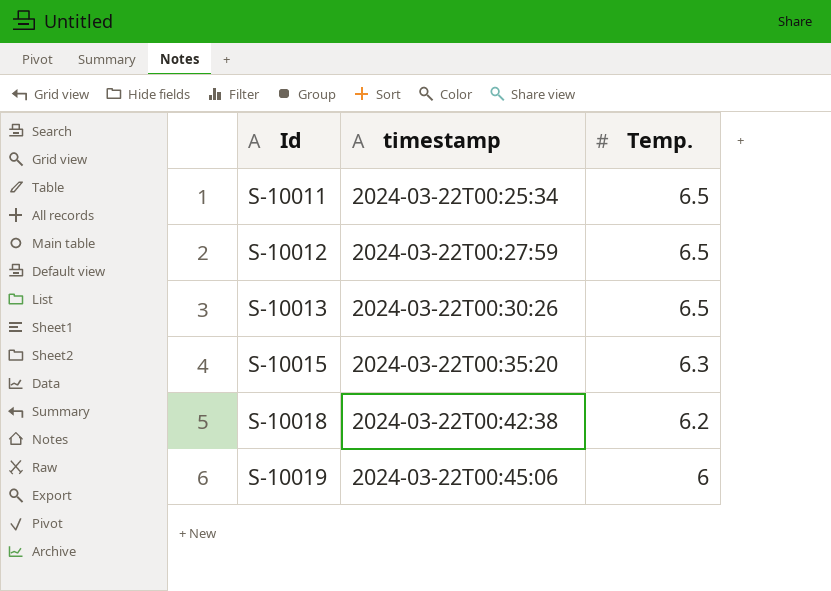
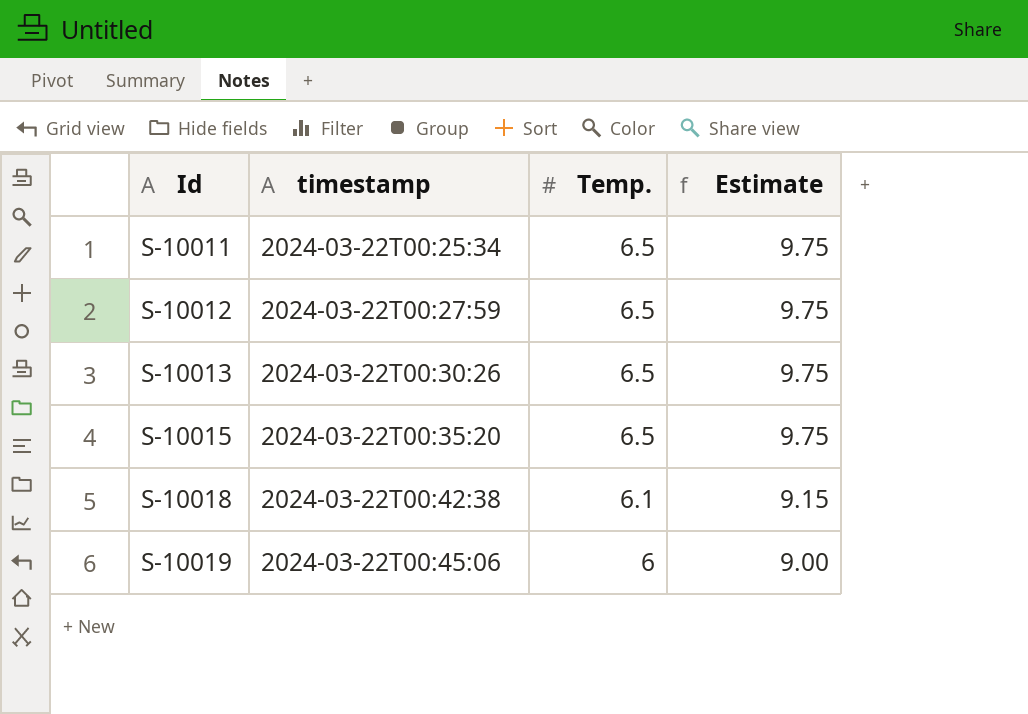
column Estimate | formula: none -> [Temp.] * 1.5
S-10015 | Temp.: 6.3 -> 6.5
S-10018 | Temp.: 6.2 -> 6.1

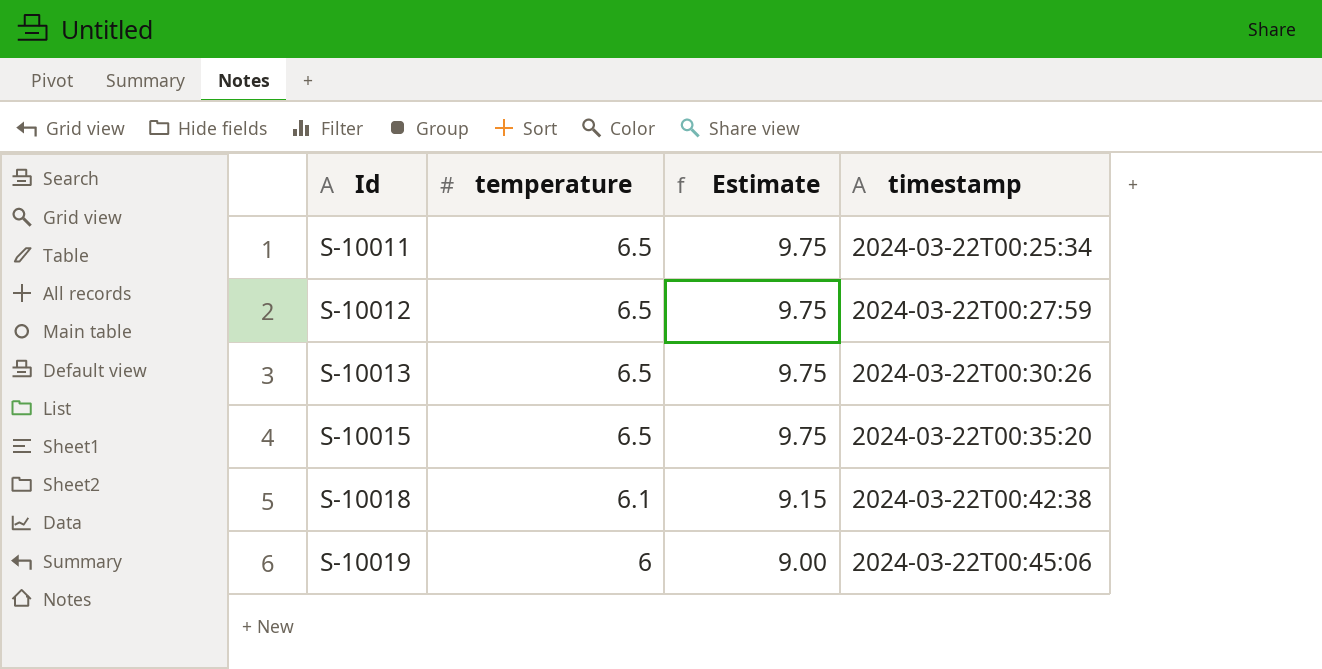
column name: Temp. -> temperature
column timestamp | position: 2 -> 4

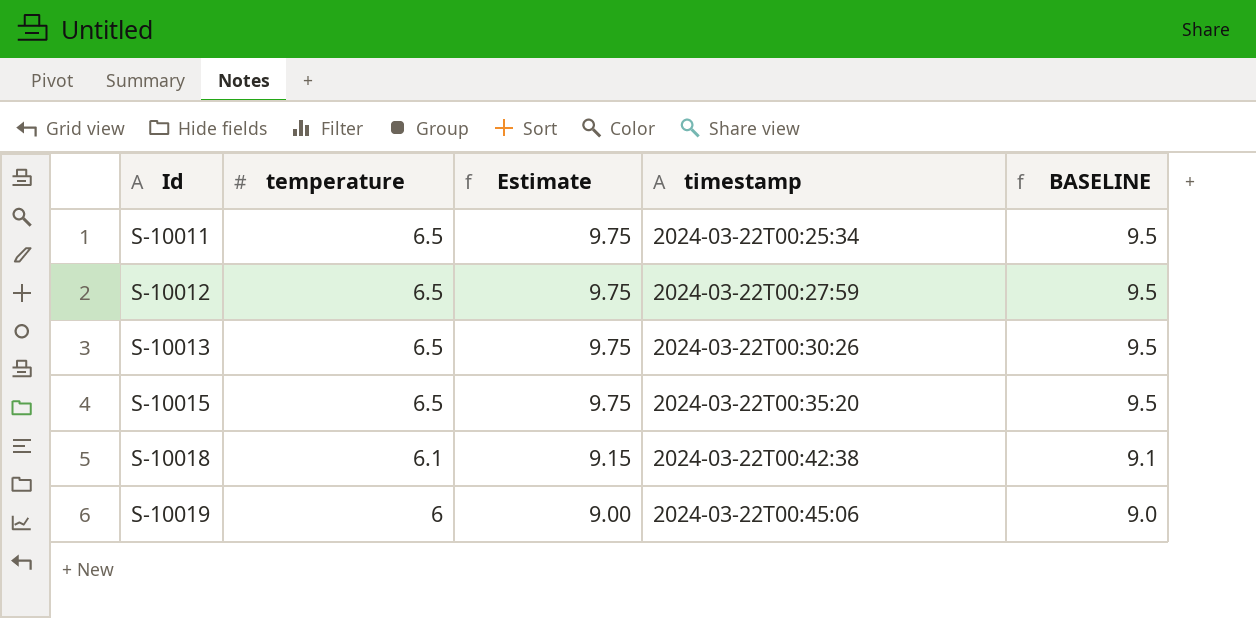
column BASELINE | formula: none -> [temperature] + 3

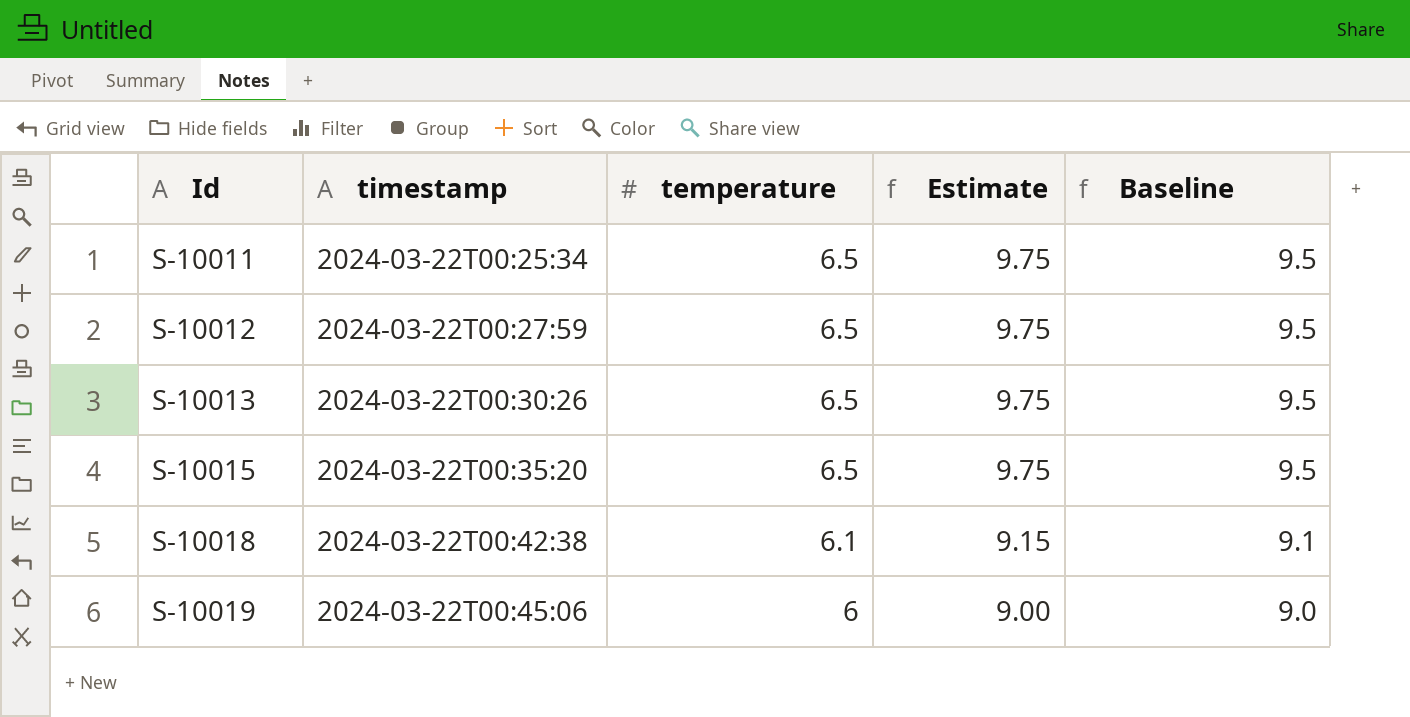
column timestamp | position: 4 -> 2
column name: BASELINE -> Baseline

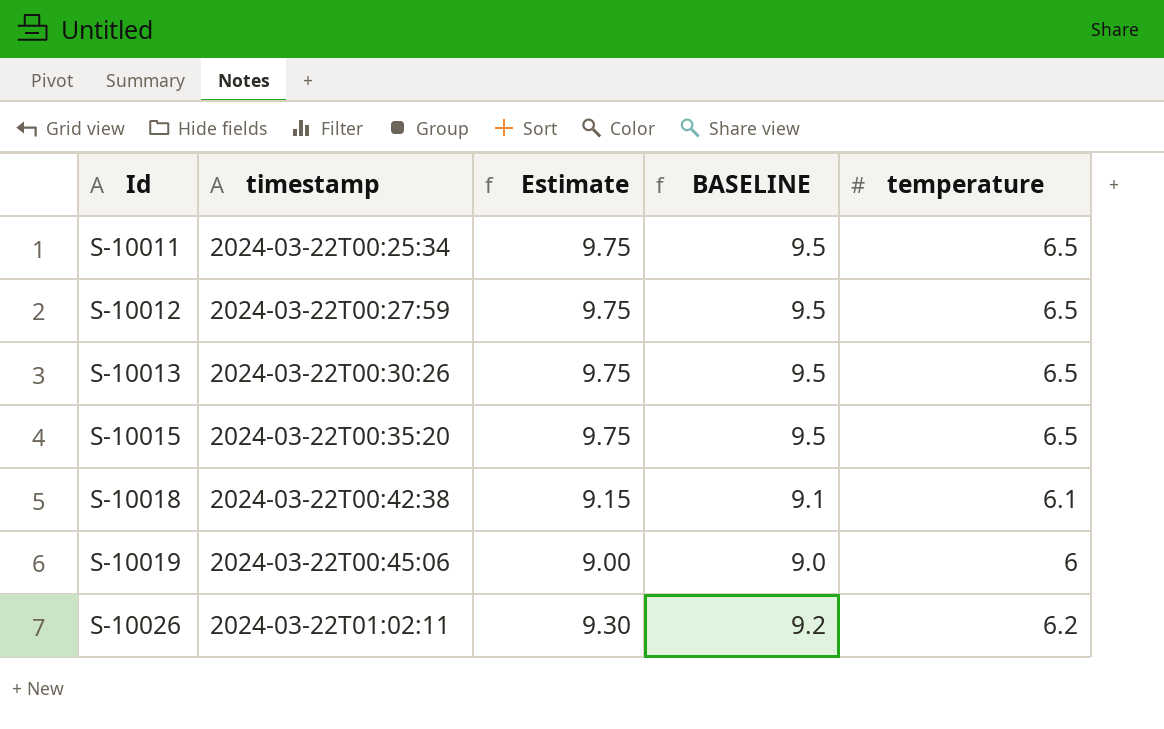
column name: Baseline -> BASELINE
column temperature | position: 3 -> 5
row S-10026: none -> 2024-03-22T01:02:11 | 9.30 | 9.2 | 6.2

